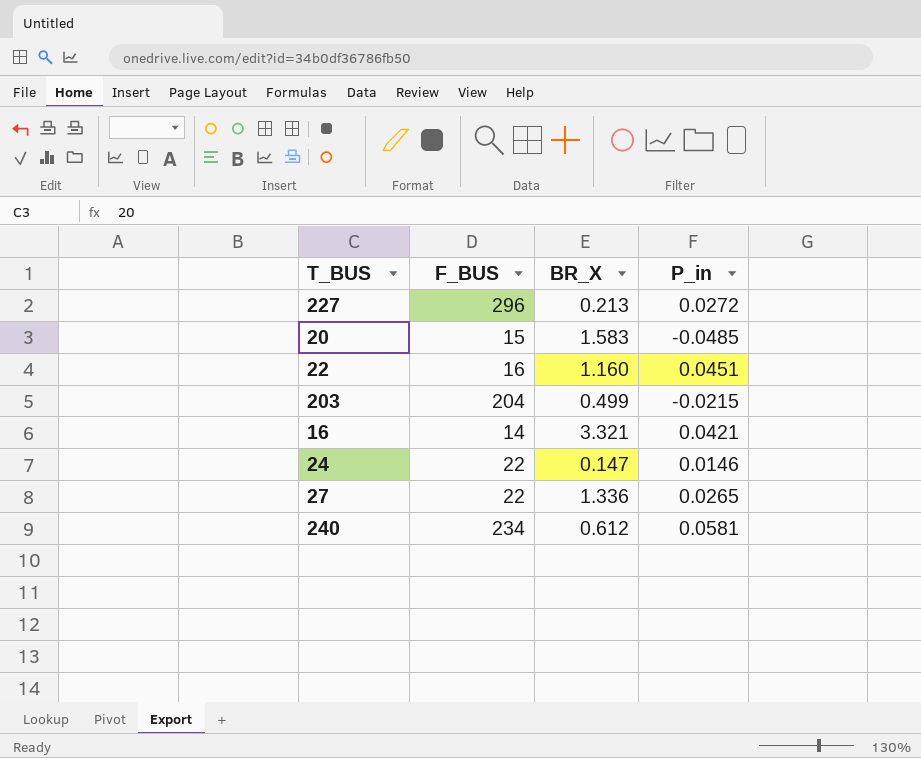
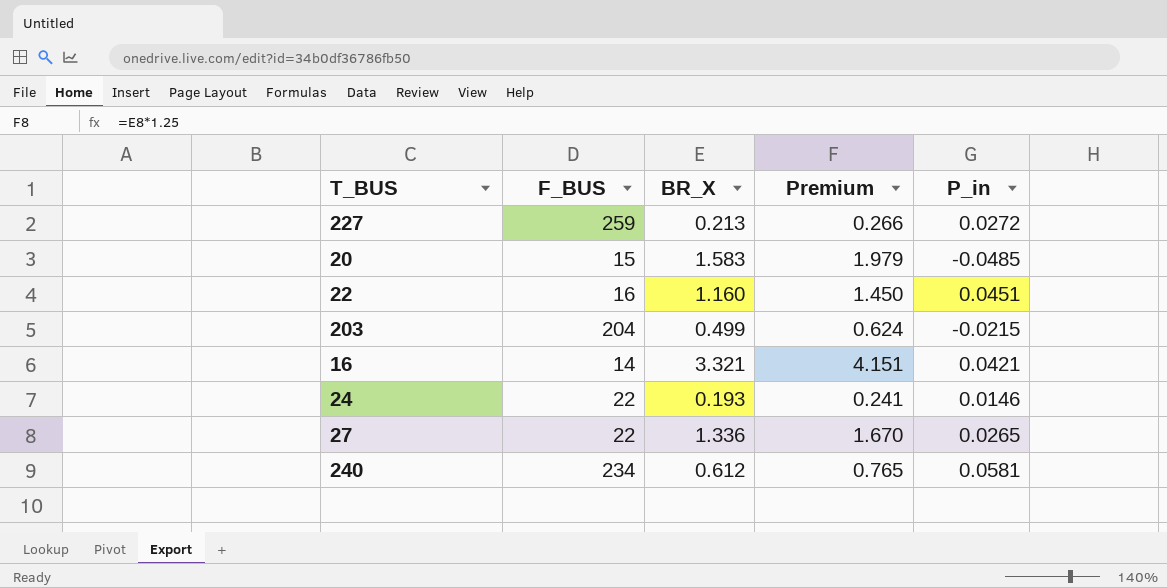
column Premium | formula: none -> [BR_X] * 1.25
227 | F_BUS: 296 -> 259
24 | BR_X: 0.147 -> 0.193

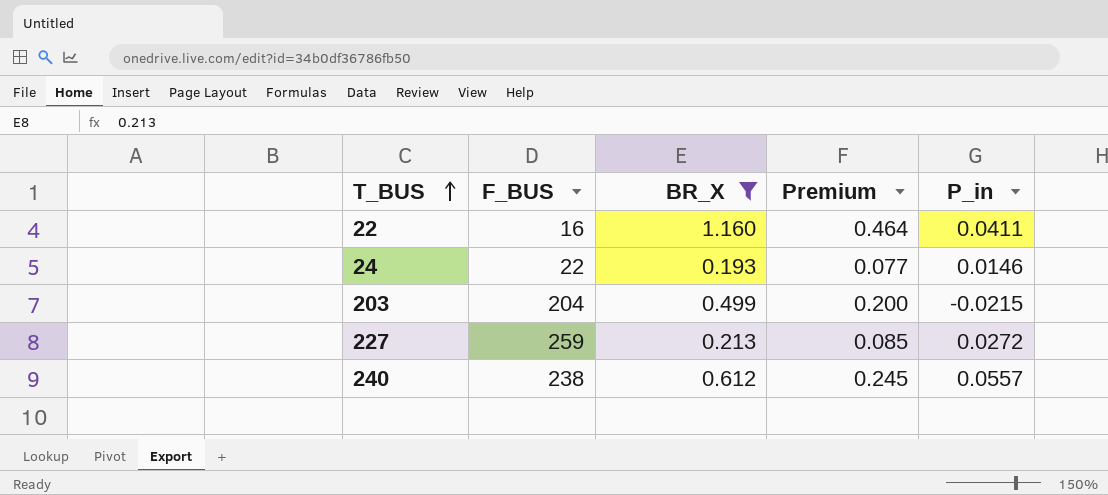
filter: none -> BR_X <= 1.160
row order: none -> T_BUS ascending
column Premium | formula: [BR_X] * 1.25 -> [BR_X] * 0.4
22 | P_in: 0.0451 -> 0.0411
240 | F_BUS: 234 -> 238
240 | P_in: 0.0581 -> 0.0557

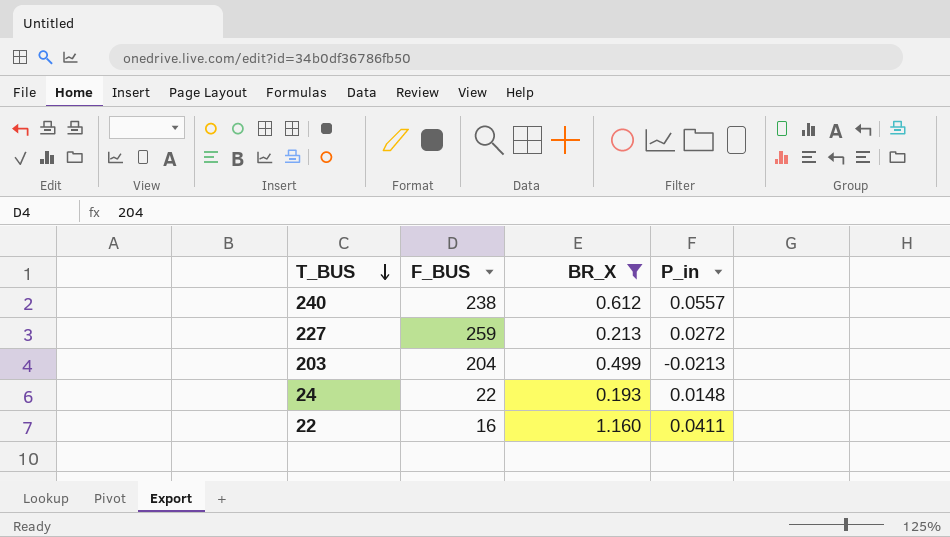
row order: T_BUS ascending -> T_BUS descending
column Premium | formula: [BR_X] * 0.4 -> none
203 | P_in: -0.0215 -> -0.0213
24 | P_in: 0.0146 -> 0.0148

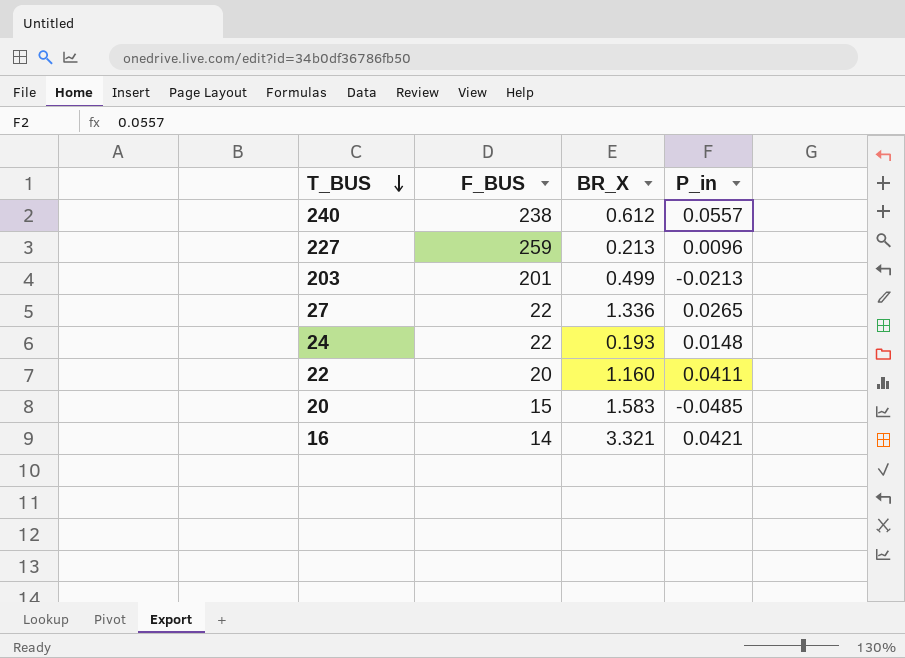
filter: BR_X <= 1.160 -> none
227 | P_in: 0.0272 -> 0.0096
203 | F_BUS: 204 -> 201
22 | F_BUS: 16 -> 20

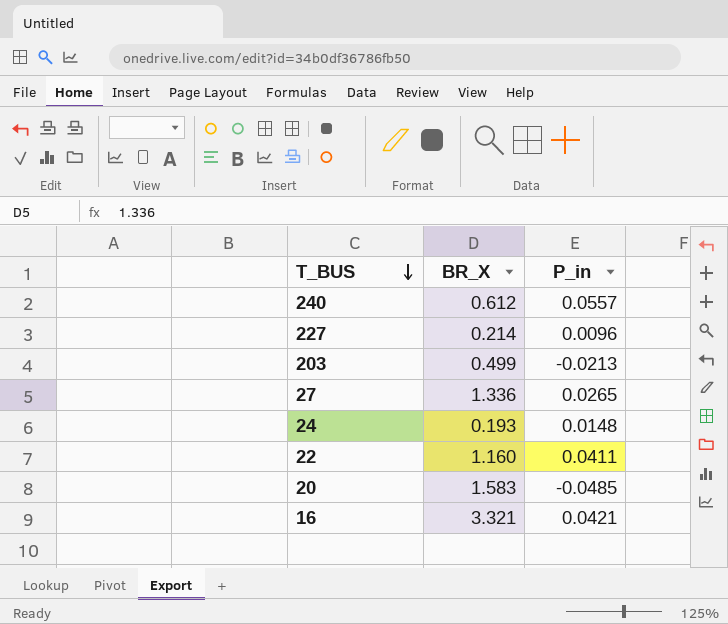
column F_BUS | position: 2 -> none
227 | BR_X: 0.213 -> 0.214

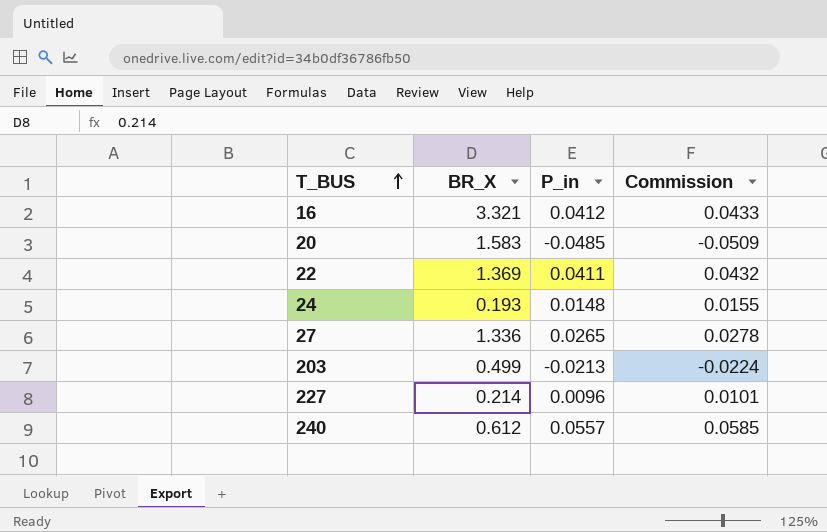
row order: T_BUS descending -> T_BUS ascending
column Commission | formula: none -> [P_in] * 1.05
16 | P_in: 0.0421 -> 0.0412
22 | BR_X: 1.160 -> 1.369

